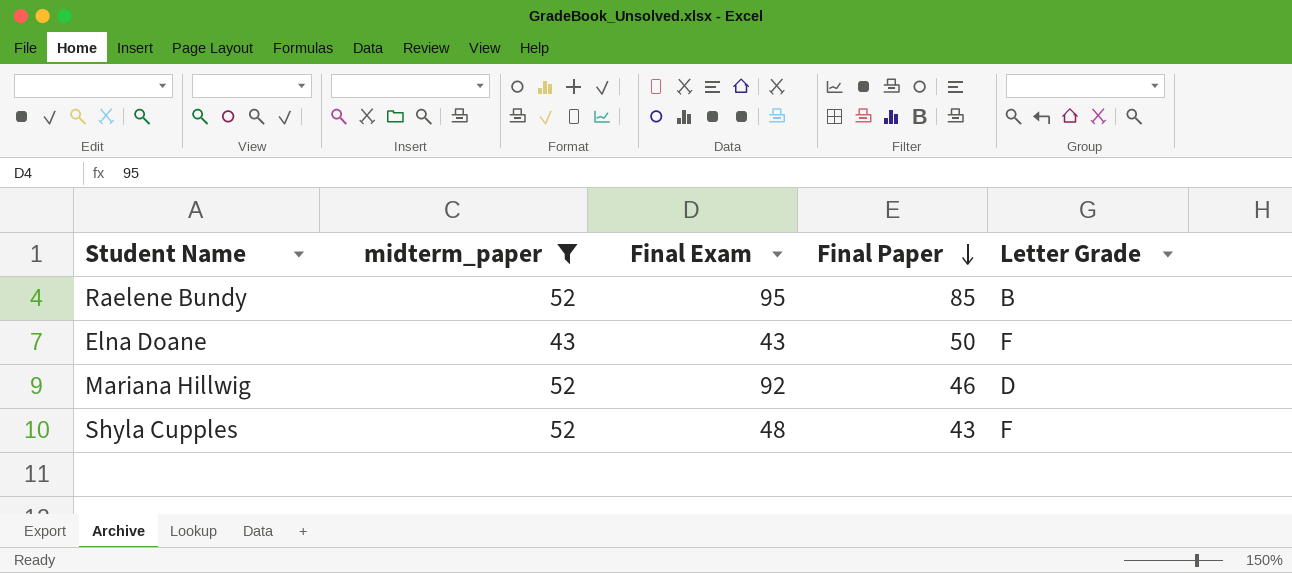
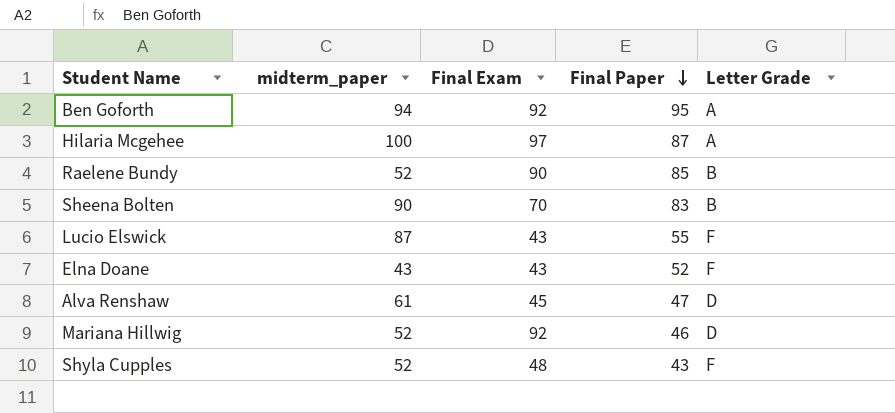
filter: midterm_paper <= 52 -> none
Raelene Bundy | Final Exam: 95 -> 90
Elna Doane | Final Paper: 50 -> 52

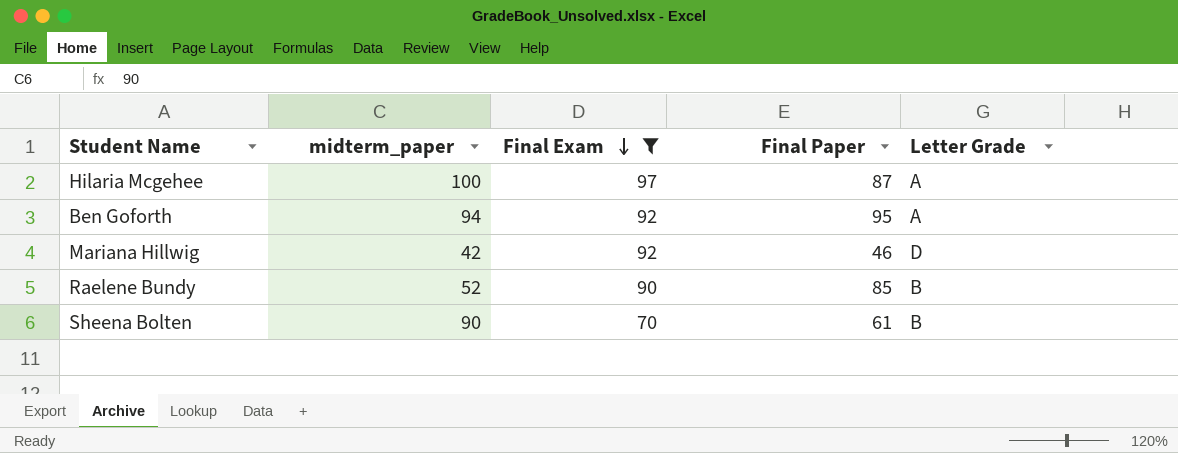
filter: none -> Final Exam >= 70
row order: Final Paper descending -> Final Exam descending
Mariana Hillwig | midterm_paper: 52 -> 42
Sheena Bolten | Final Paper: 83 -> 61

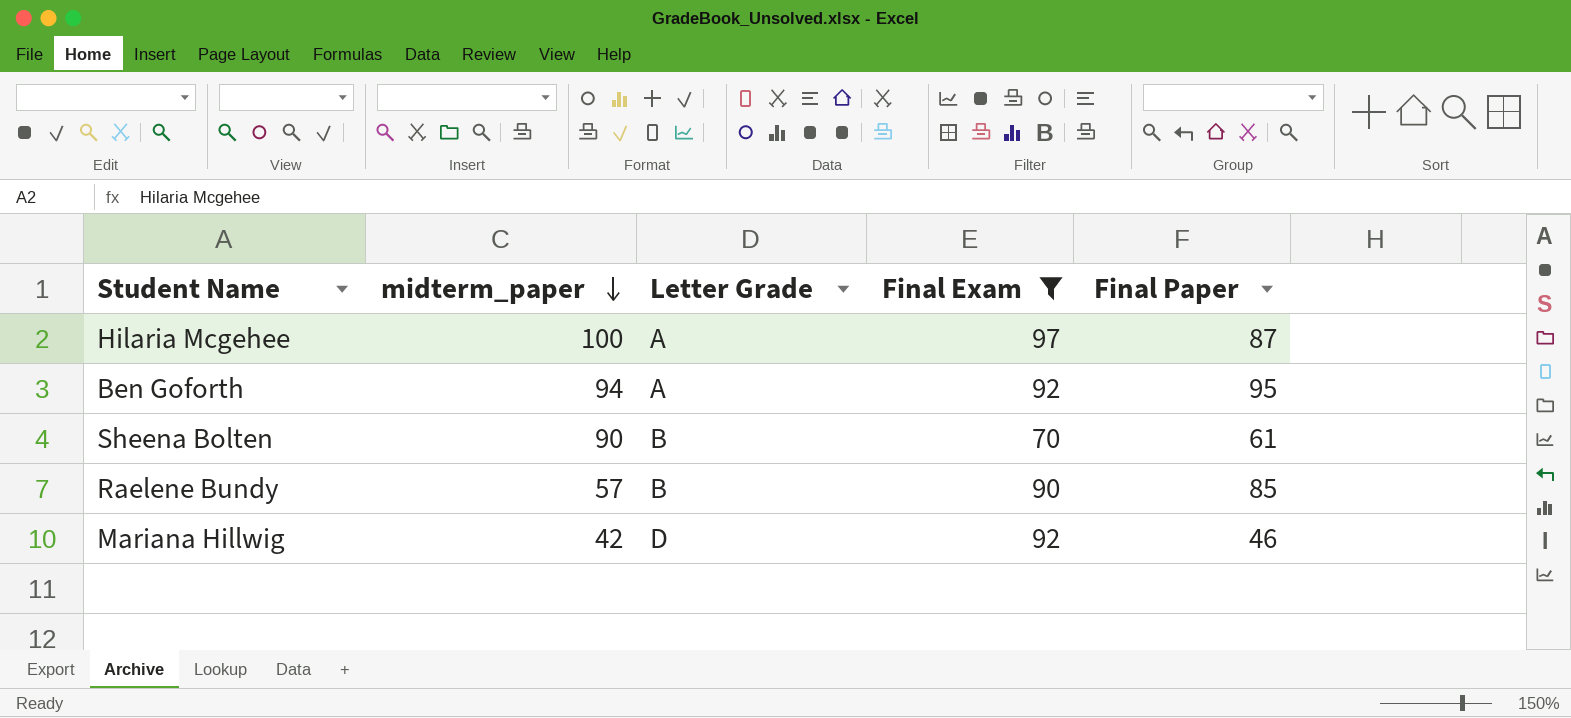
row order: Final Exam descending -> midterm_paper descending
column Letter Grade | position: 5 -> 3
Raelene Bundy | midterm_paper: 52 -> 57

